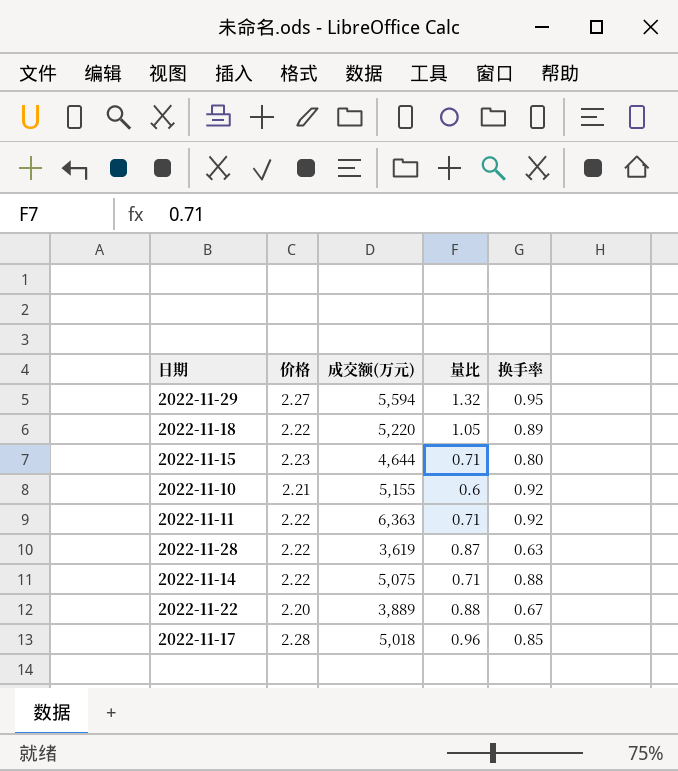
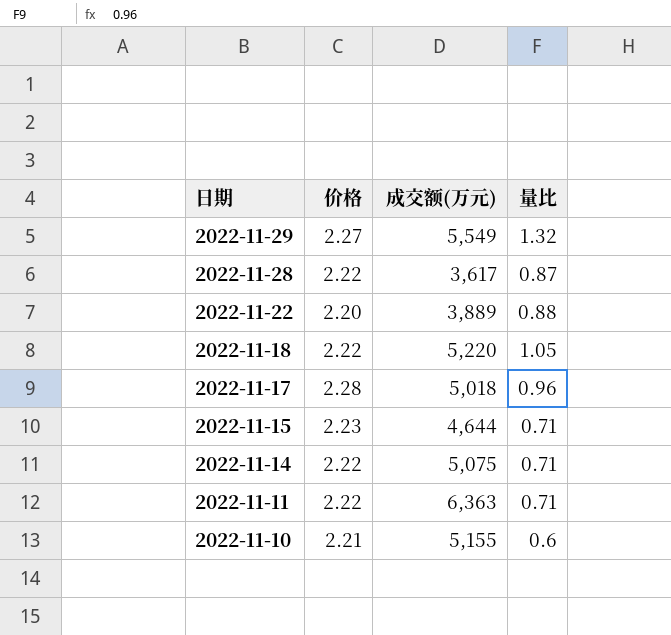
row order: none -> 日期 descending
column 换手率 | position: 5 -> none
2022-11-29 | 成交额(万元): 5,594 -> 5,549
2022-11-28 | 成交额(万元): 3,619 -> 3,617

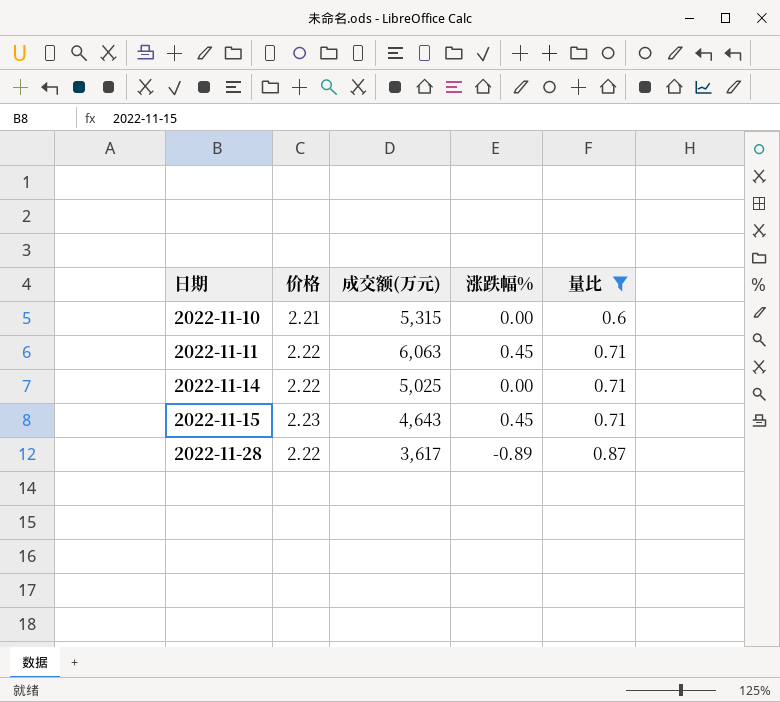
filter: none -> 量比 <= 0.87
row order: 日期 descending -> 日期 ascending
column 涨跌幅% | position: none -> 4
2022-11-10 | 成交额(万元): 5,155 -> 5,315
2022-11-11 | 成交额(万元): 6,363 -> 6,063
2022-11-14 | 成交额(万元): 5,075 -> 5,025
2022-11-15 | 成交额(万元): 4,644 -> 4,643

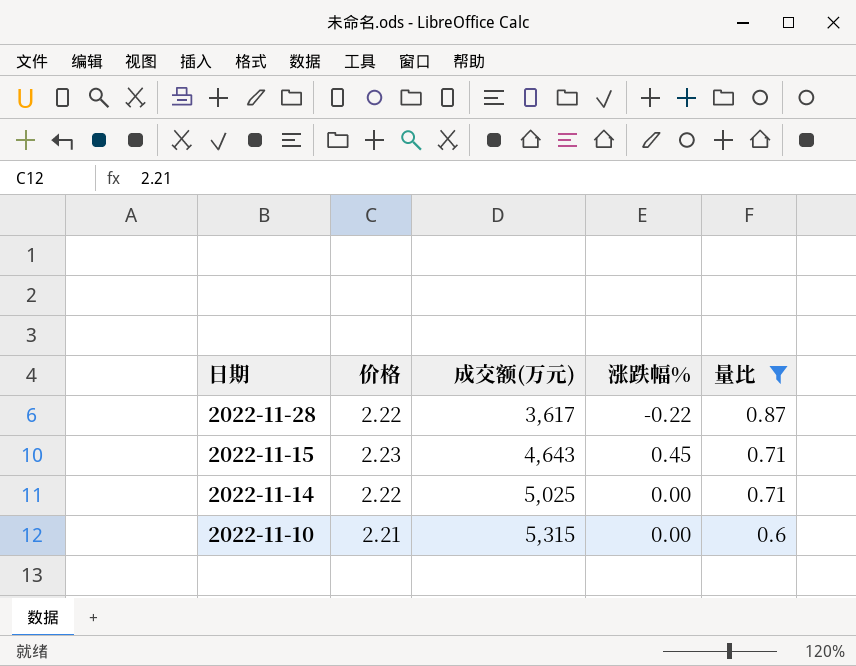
row order: 日期 ascending -> 日期 descending
row 2022-11-11: 2.22 | 6,063 | 0.45 | 0.71 -> none
2022-11-28 | 涨跌幅%: -0.89 -> -0.22

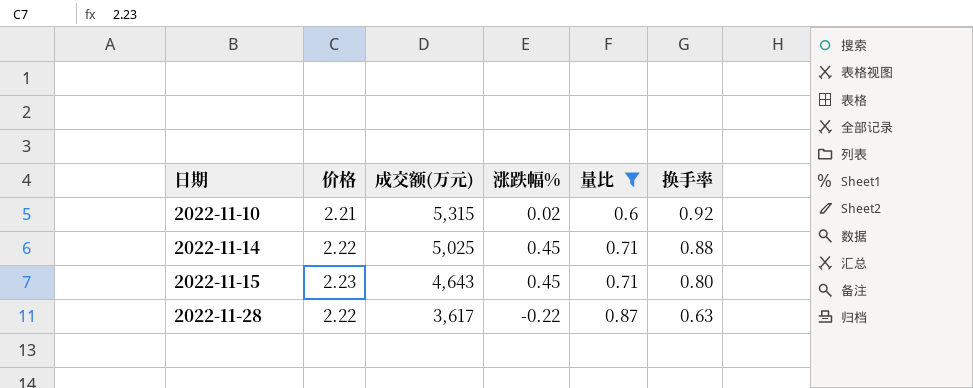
row order: 日期 descending -> 日期 ascending
column 换手率 | position: none -> 6
2022-11-10 | 涨跌幅%: 0.00 -> 0.02
2022-11-14 | 涨跌幅%: 0.00 -> 0.45

